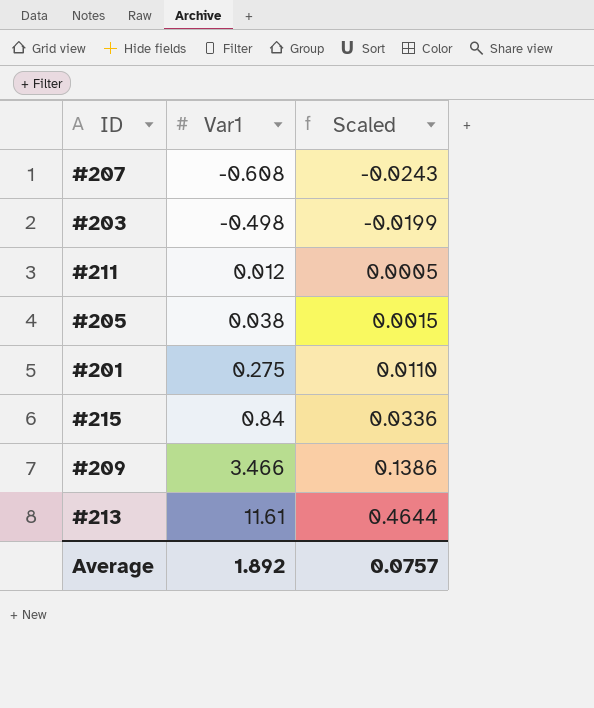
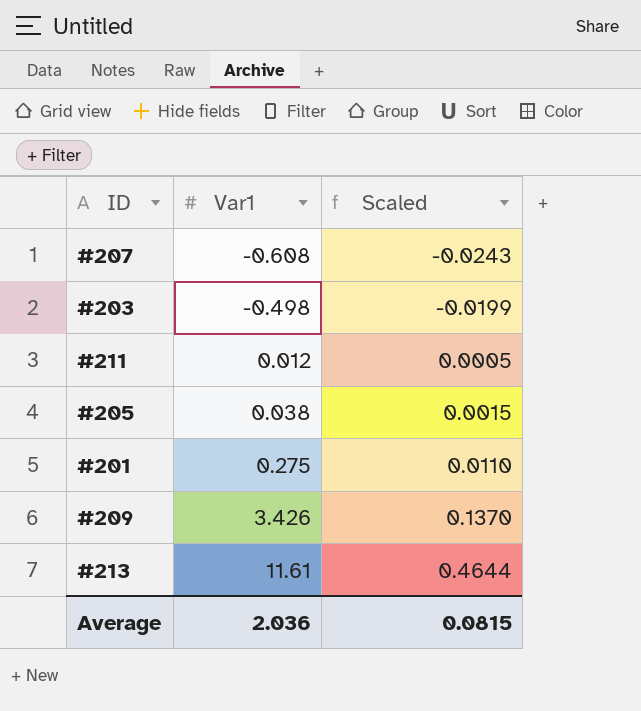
row #215: 0.84 | 0.0336 -> none
#209 | Var1: 3.466 -> 3.426
#209 | Scaled: 0.1386 -> 0.1370
Average | Var1: 1.892 -> 2.036
Average | Scaled: 0.0757 -> 0.0815

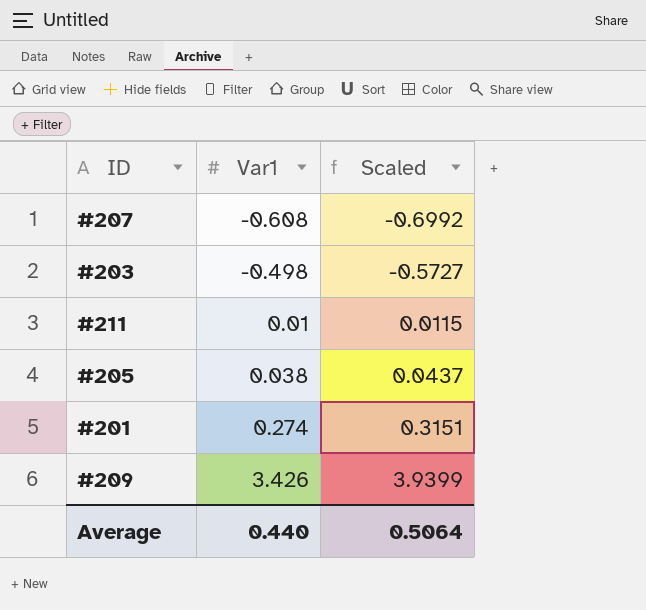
column Scaled | formula: [Var1] * 0.04 -> [Var1] * 1.15
row #213: 11.61 | 0.4644 -> none
#211 | Var1: 0.012 -> 0.01
#201 | Var1: 0.275 -> 0.274
Average | Var1: 2.036 -> 0.440
Average | Scaled: 0.0815 -> 0.5064

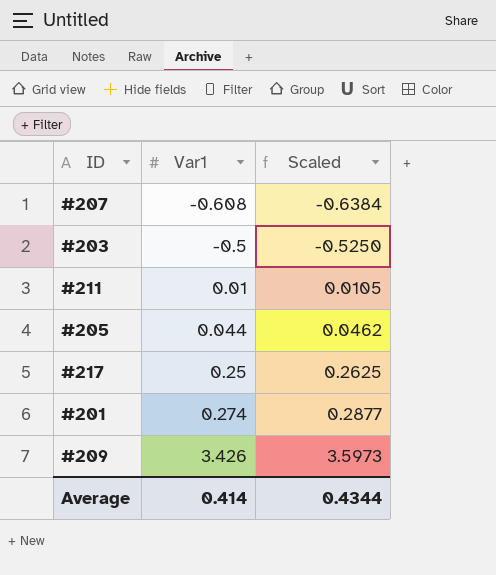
column Scaled | formula: [Var1] * 1.15 -> [Var1] * 1.05
#203 | Var1: -0.498 -> -0.5
#205 | Var1: 0.038 -> 0.044
row #217: none -> 0.25 | 0.2625
Average | Var1: 0.440 -> 0.414
Average | Scaled: 0.5064 -> 0.4344

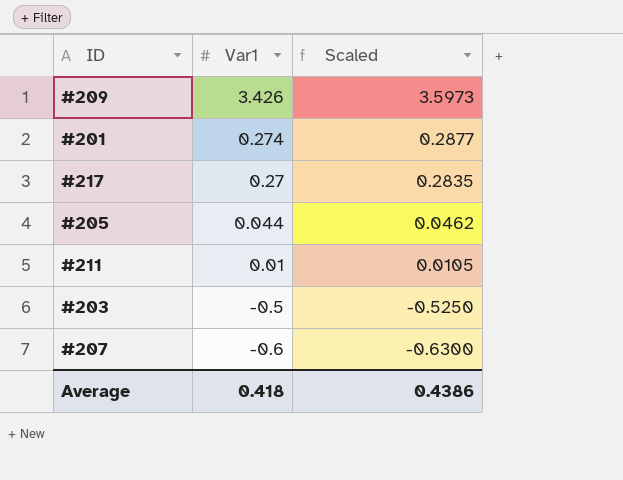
row order: Var1 ascending -> Var1 descending
#217 | Var1: 0.25 -> 0.27
#217 | Scaled: 0.2625 -> 0.2835
#207 | Var1: -0.608 -> -0.6
#207 | Scaled: -0.6384 -> -0.6300
Average | Var1: 0.414 -> 0.418
Average | Scaled: 0.4344 -> 0.4386

